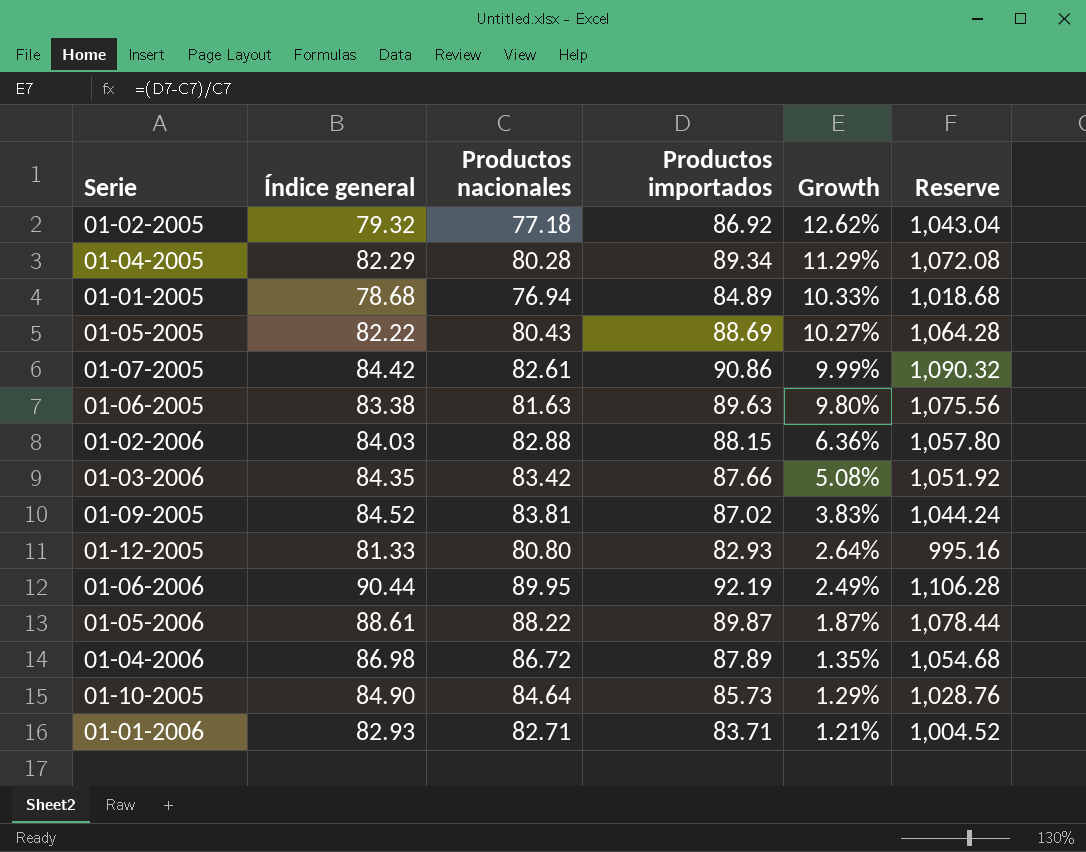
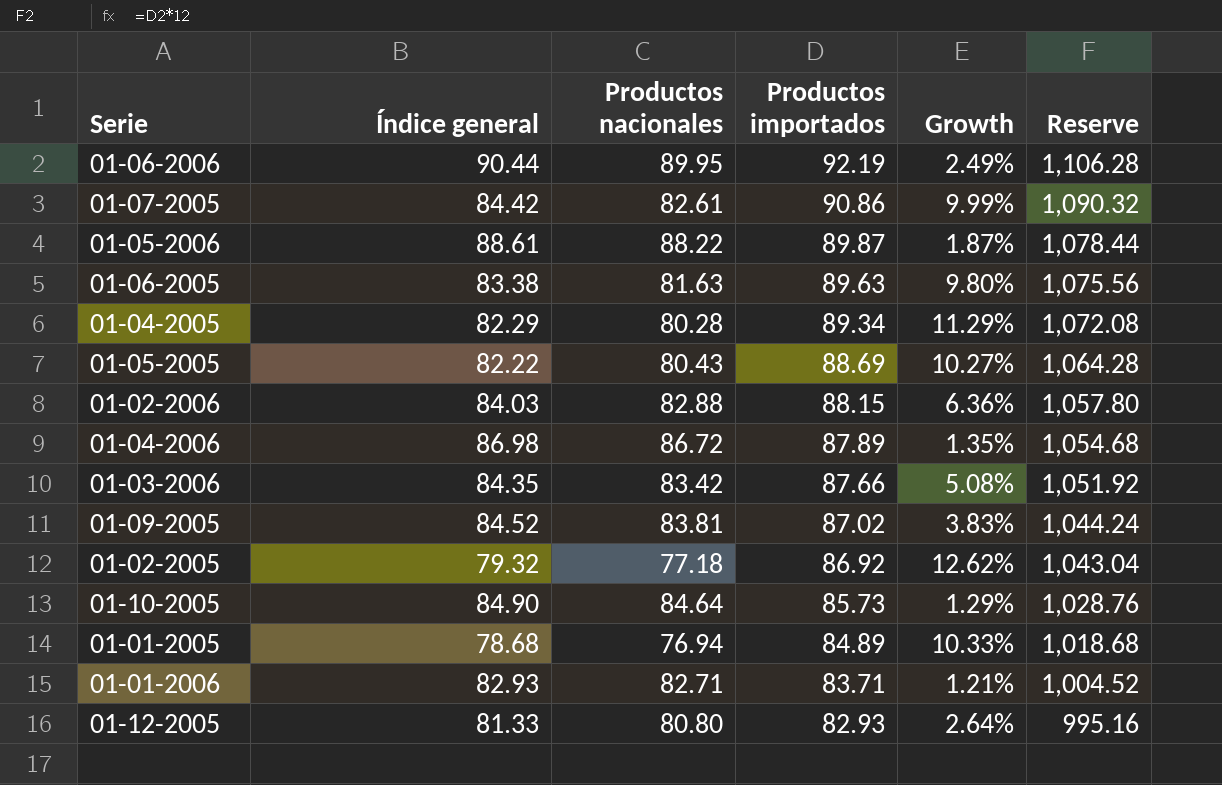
row order: Growth descending -> Productos importados descending

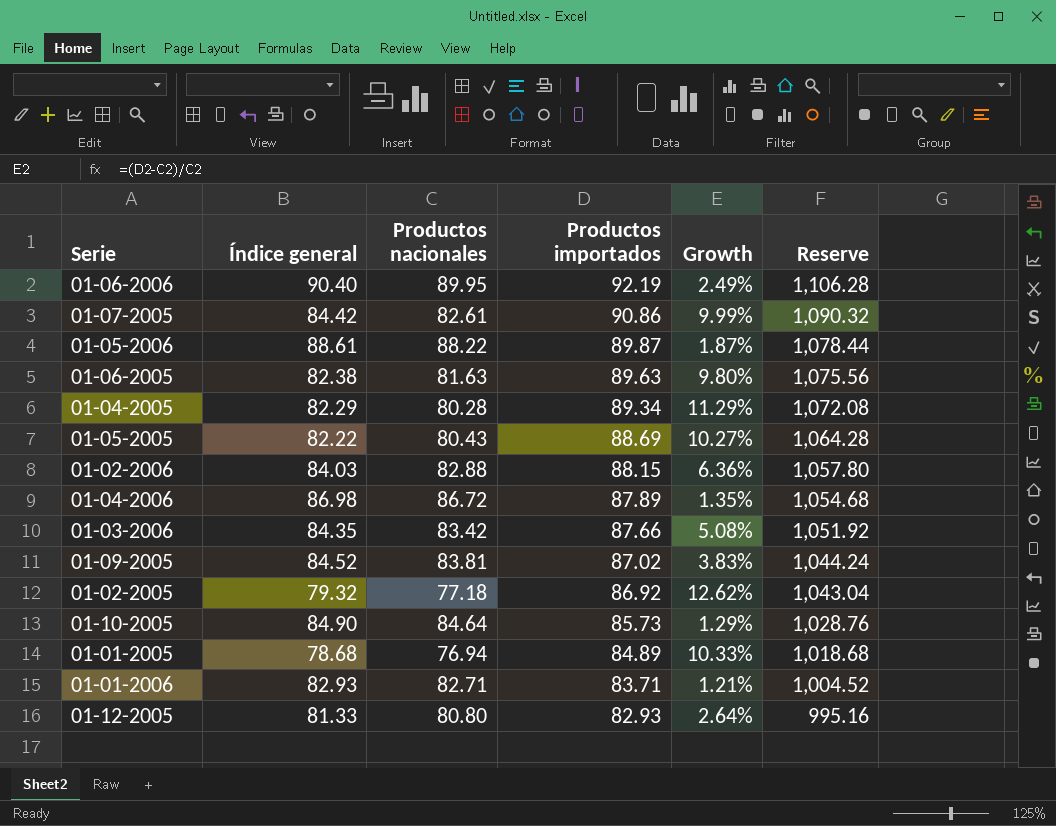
01-06-2006 | Índice general: 90.44 -> 90.40
01-06-2005 | Índice general: 83.38 -> 82.38

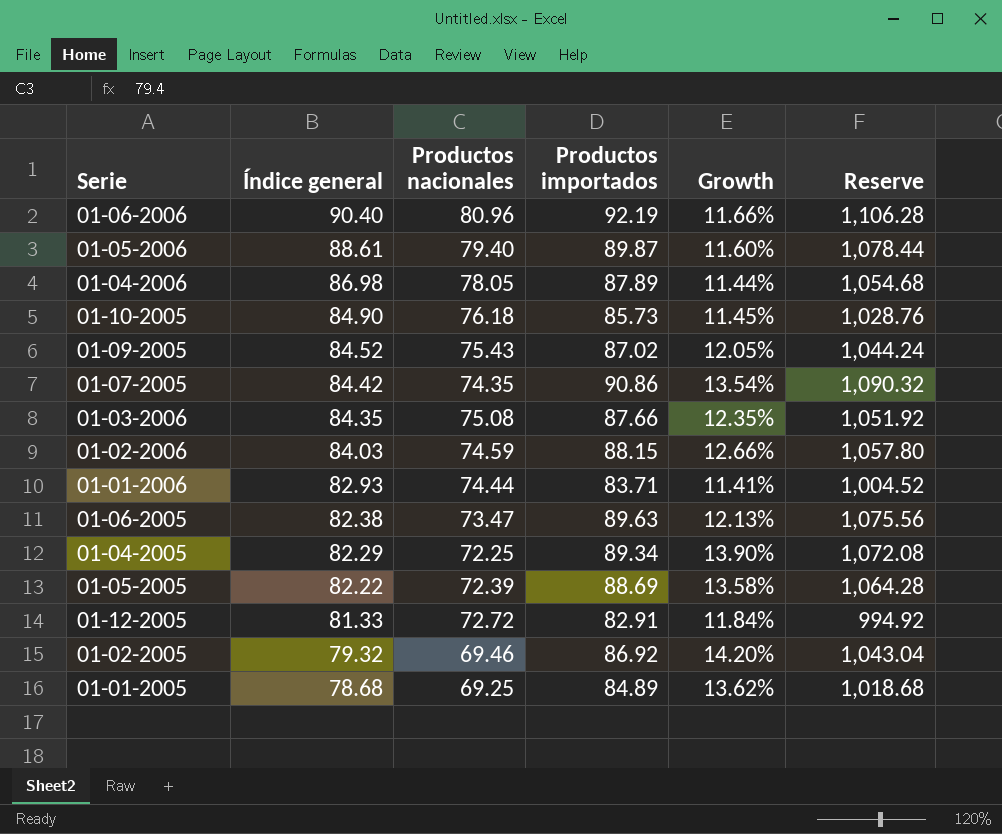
row order: Productos importados descending -> Índice general descending
column Growth | formula: ([Productos importados] - [Productos nacionales]) / [Productos nacionales] -> ([Índice general] - [Productos nacionales]) / [Productos nacionales]
01-06-2006 | Productos nacionales: 89.95 -> 80.96
01-05-2006 | Productos nacionales: 88.22 -> 79.40
01-04-2006 | Productos nacionales: 86.72 -> 78.05
01-10-2005 | Productos nacionales: 84.64 -> 76.18
01-09-2005 | Productos nacionales: 83.81 -> 75.43
01-07-2005 | Productos nacionales: 82.61 -> 74.35
01-03-2006 | Productos nacionales: 83.42 -> 75.08
01-02-2006 | Productos nacionales: 82.88 -> 74.59
01-01-2006 | Productos nacionales: 82.71 -> 74.44
01-06-2005 | Productos nacionales: 81.63 -> 73.47
01-04-2005 | Productos nacionales: 80.28 -> 72.25
01-05-2005 | Productos nacionales: 80.43 -> 72.39
01-12-2005 | Productos nacionales: 80.80 -> 72.72
01-12-2005 | Productos importados: 82.93 -> 82.91
01-12-2005 | Reserve: 995.16 -> 994.92
01-02-2005 | Productos nacionales: 77.18 -> 69.46
01-01-2005 | Productos nacionales: 76.94 -> 69.25

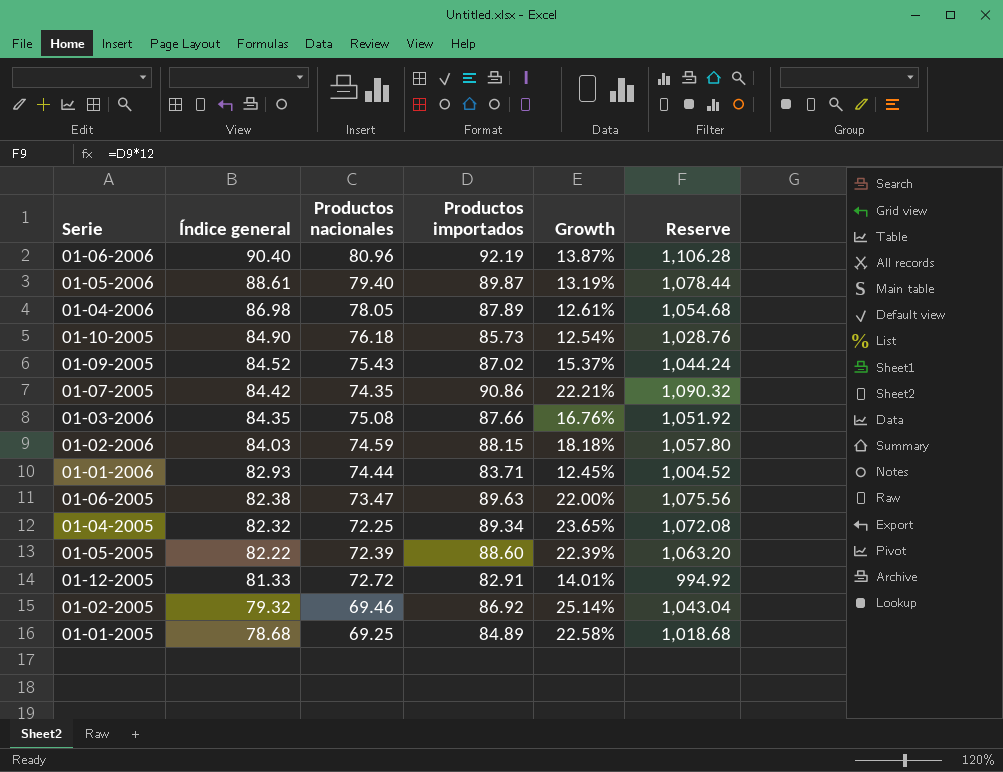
column Growth | formula: ([Índice general] - [Productos nacionales]) / [Productos nacionales] -> ([Productos importados] - [Productos nacionales]) / [Productos nacionales]
01-04-2005 | Índice general: 82.29 -> 82.32
01-05-2005 | Productos importados: 88.69 -> 88.60
01-05-2005 | Reserve: 1,064.28 -> 1,063.20

